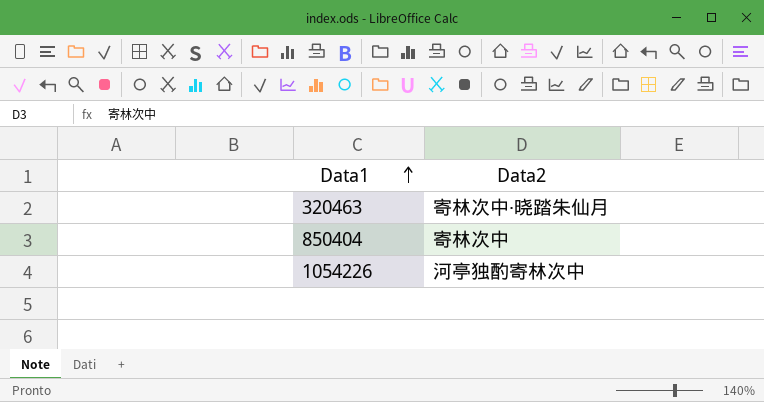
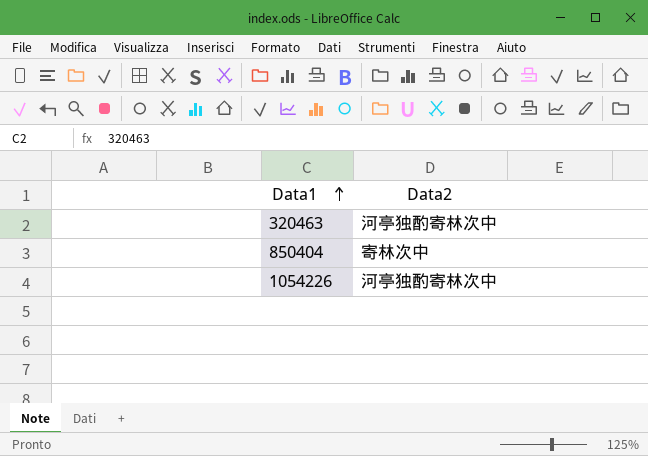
320463 | Data2: 寄林次中·晓踏朱仙月 -> 河亭独酌寄林次中

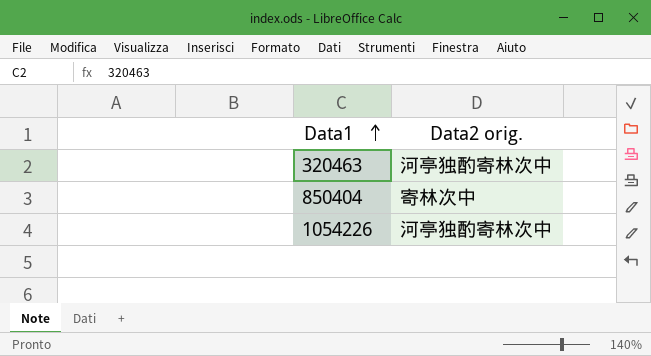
column name: Data2 -> Data2 orig.

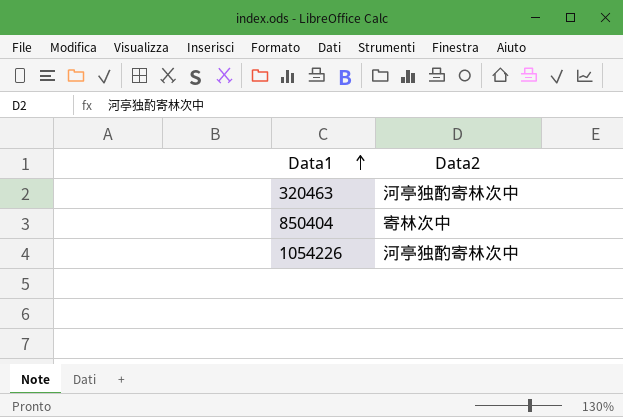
column name: Data2 orig. -> Data2

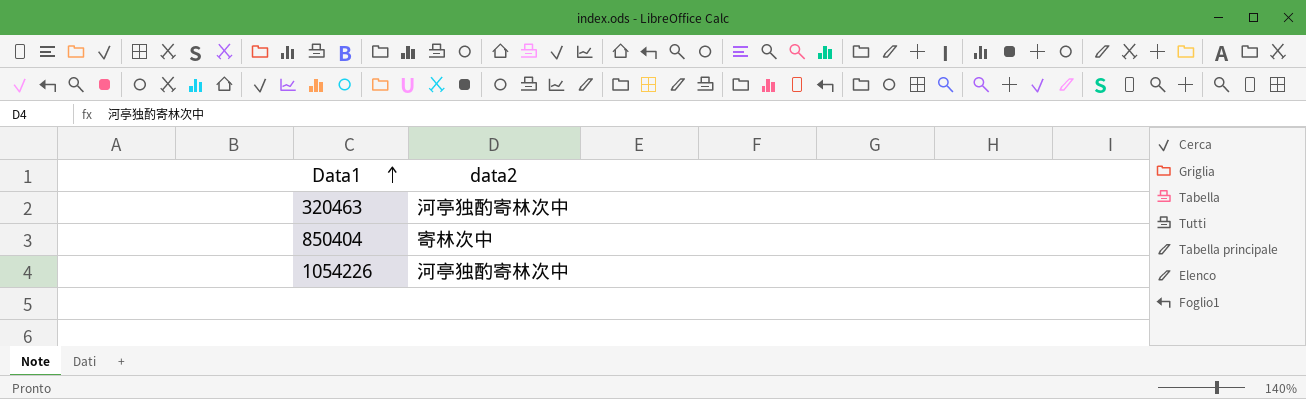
column name: Data2 -> data2

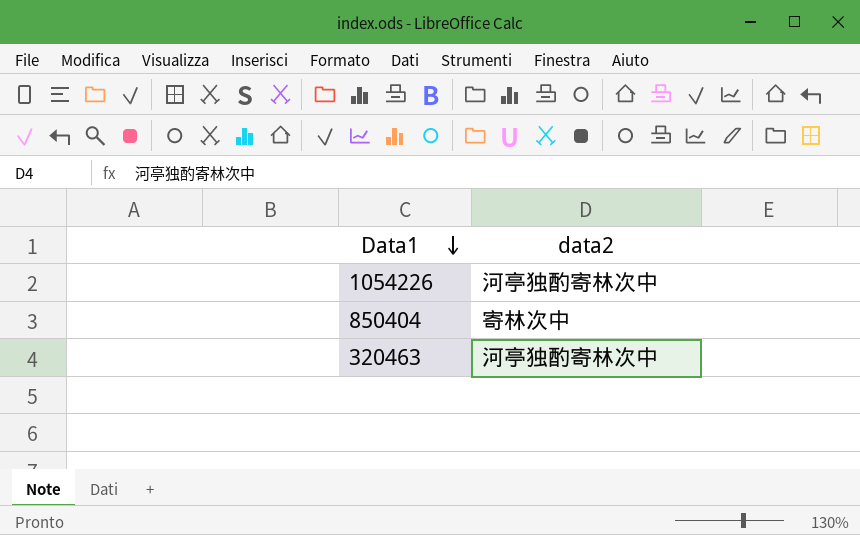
row order: Data1 ascending -> Data1 descending

